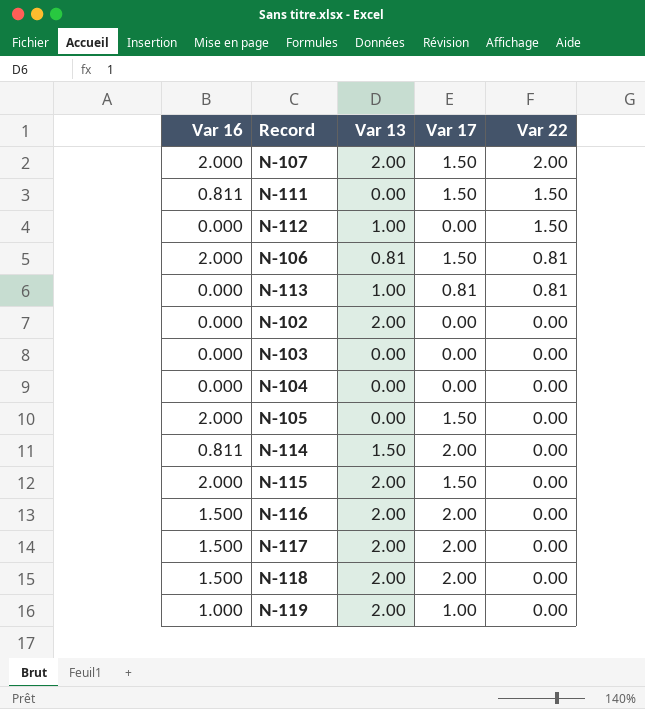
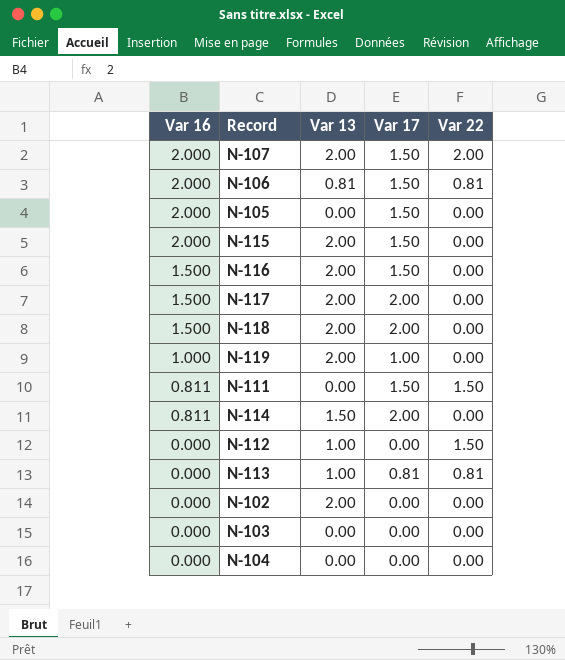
row order: Var 22 descending -> Var 16 descending
N-116 | Var 17: 2.00 -> 1.50

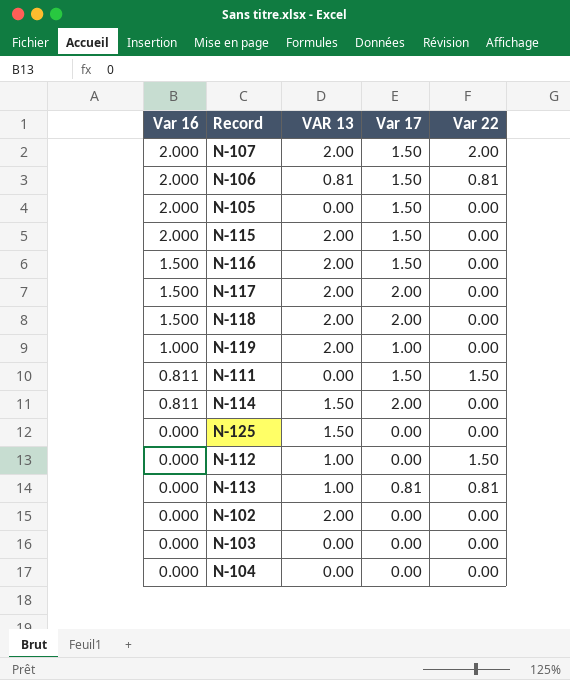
column name: Var 13 -> VAR 13
row N-125: none -> 0.000 | 1.50 | 0.00 | 0.00

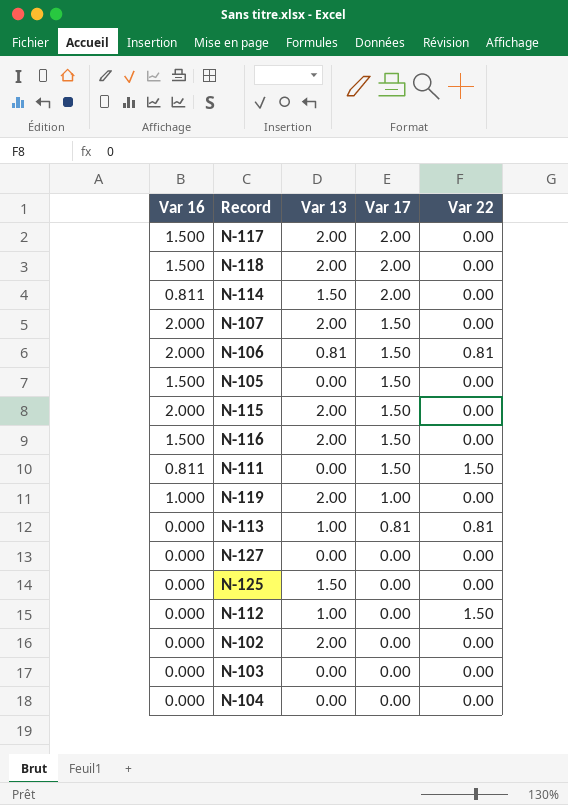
row order: Var 16 descending -> Var 17 descending
column name: VAR 13 -> Var 13
N-107 | Var 22: 2.00 -> 0.00
N-105 | Var 16: 2.000 -> 1.500
row N-127: none -> 0.000 | 0.00 | 0.00 | 0.00

